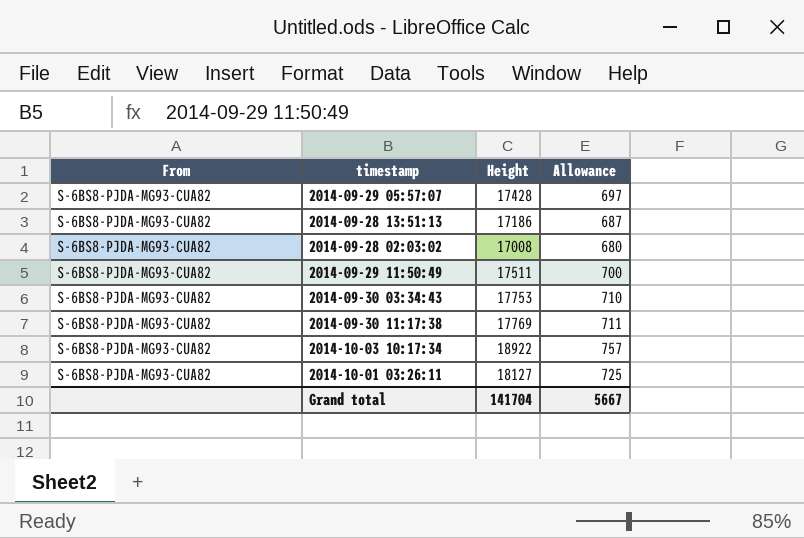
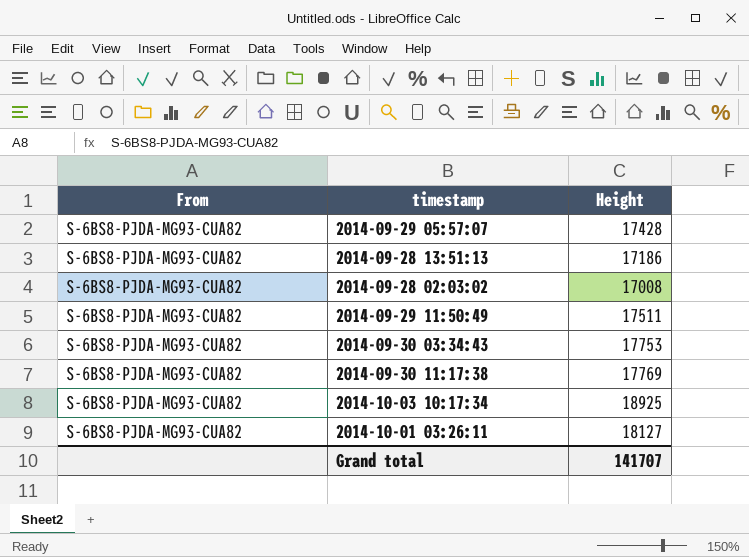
column Allowance | formula: [Height] * 0.04 -> none
2014-10-03 10:17:34 | Height: 18922 -> 18925
Grand total | Height: 141704 -> 141707

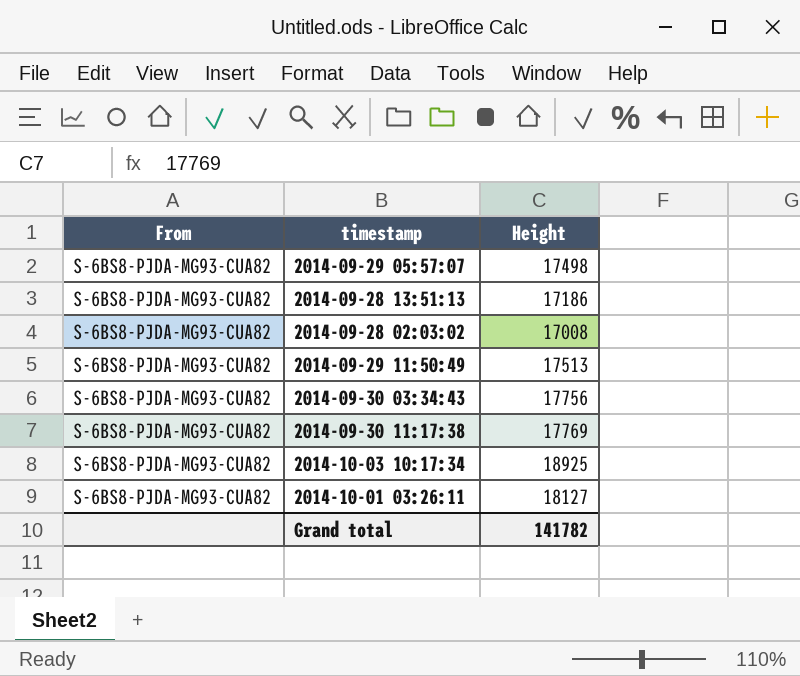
2014-09-29 05:57:07 | Height: 17428 -> 17498
2014-09-29 11:50:49 | Height: 17511 -> 17513
2014-09-30 03:34:43 | Height: 17753 -> 17756
Grand total | Height: 141707 -> 141782

